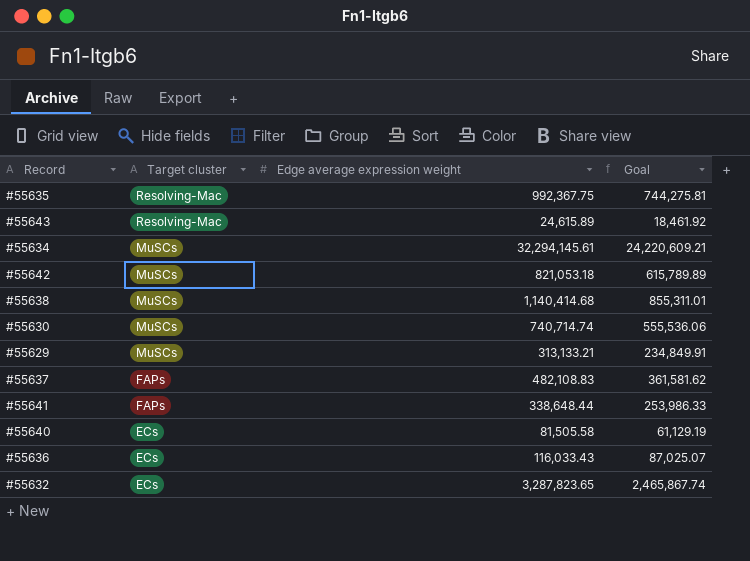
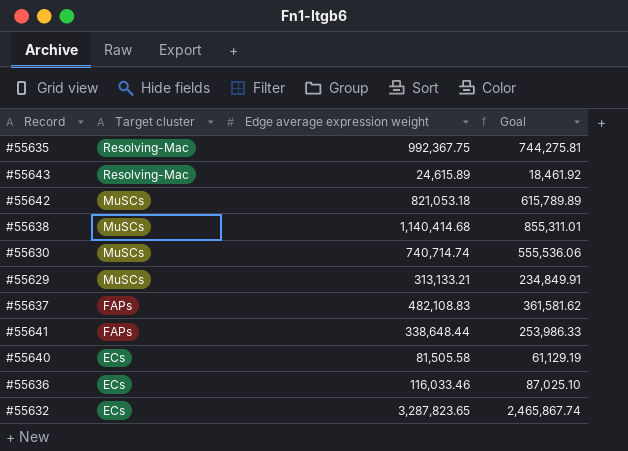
row #55634: MuSCs | 32,294,145.61 | 24,220,609.21 -> none
#55636 | Edge average expression weight: 116,033.43 -> 116,033.46
#55636 | Goal: 87,025.07 -> 87,025.10

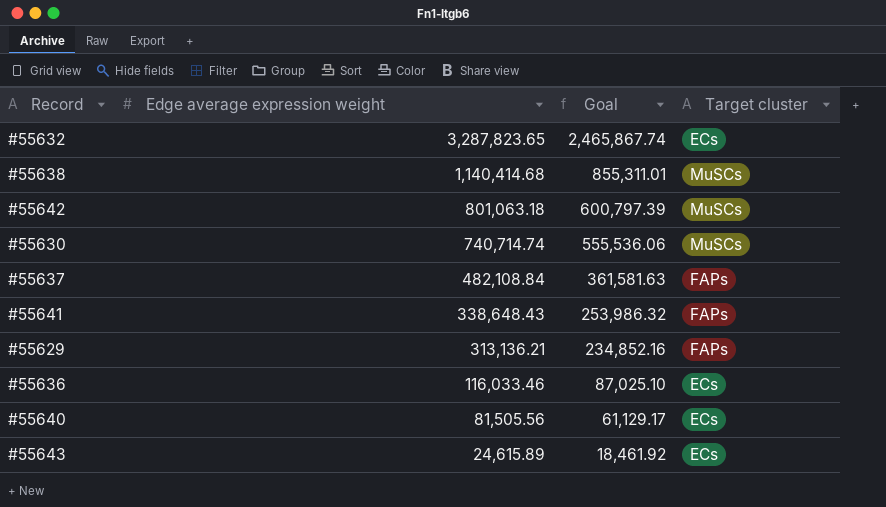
row order: Target cluster descending -> Edge average expression weight descending
column Target cluster | position: 2 -> 4
row #55635: Resolving-Mac | 992,367.75 | 744,275.81 -> none
#55642 | Edge average expression weight: 821,053.18 -> 801,063.18
#55642 | Goal: 615,789.89 -> 600,797.39
#55637 | Edge average expression weight: 482,108.83 -> 482,108.84
#55637 | Goal: 361,581.62 -> 361,581.63
#55641 | Edge average expression weight: 338,648.44 -> 338,648.43
#55641 | Goal: 253,986.33 -> 253,986.32
#55629 | Edge average expression weight: 313,133.21 -> 313,136.21
#55629 | Goal: 234,849.91 -> 234,852.16
#55629 | Target cluster: MuSCs -> FAPs
#55640 | Edge average expression weight: 81,505.58 -> 81,505.56
#55640 | Goal: 61,129.19 -> 61,129.17
#55643 | Target cluster: Resolving-Mac -> ECs

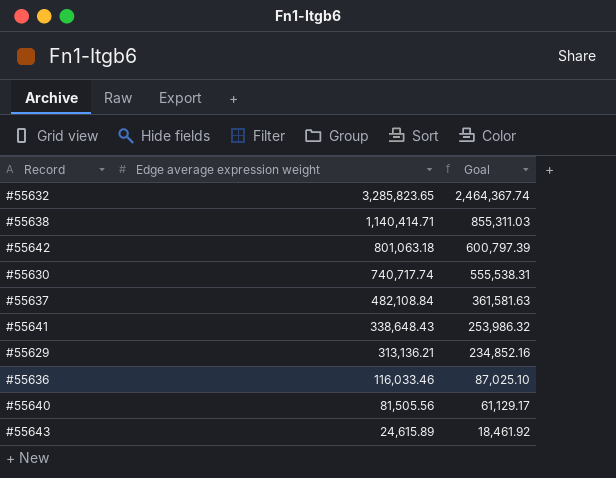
column Target cluster | position: 4 -> none
#55632 | Edge average expression weight: 3,287,823.65 -> 3,285,823.65
#55632 | Goal: 2,465,867.74 -> 2,464,367.74
#55638 | Edge average expression weight: 1,140,414.68 -> 1,140,414.71
#55638 | Goal: 855,311.01 -> 855,311.03
#55630 | Edge average expression weight: 740,714.74 -> 740,717.74
#55630 | Goal: 555,536.06 -> 555,538.31

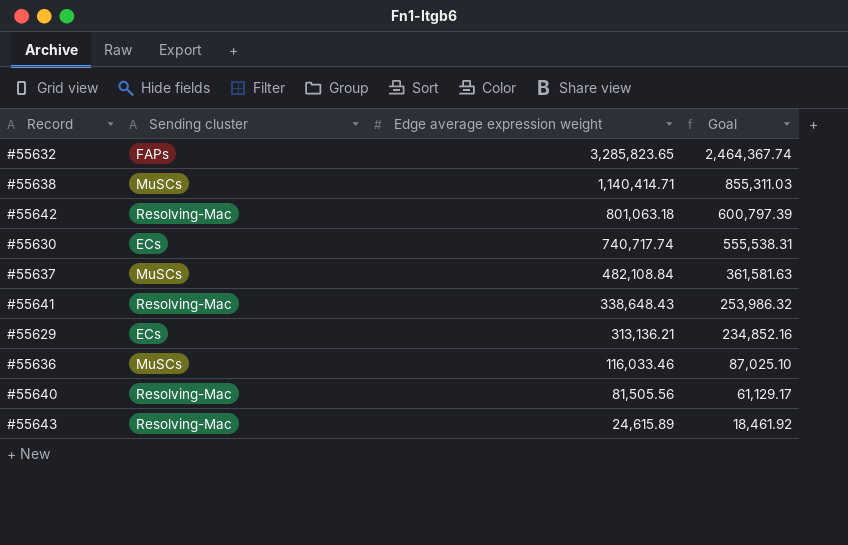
column Sending cluster | position: none -> 2

